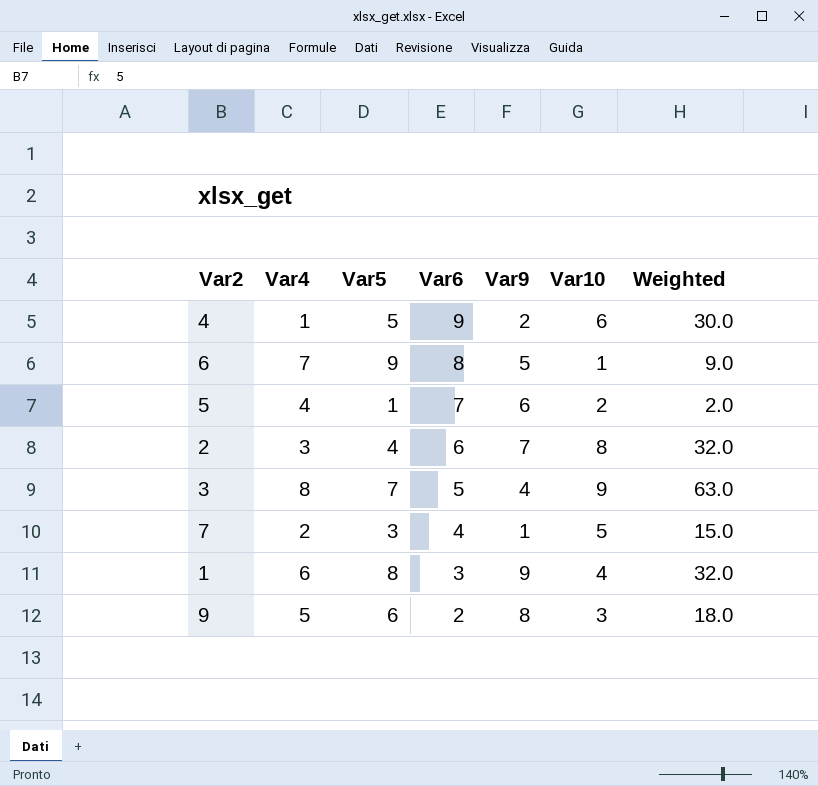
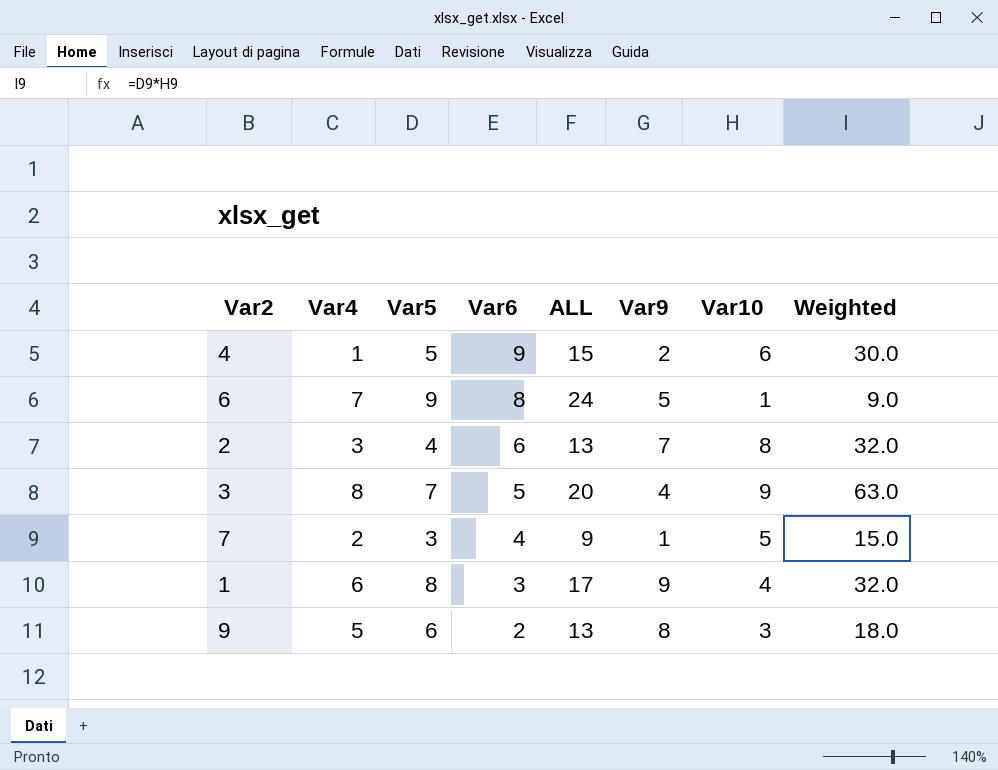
column ALL | formula: none -> [Var4] + [Var5] + [Var6]
row 5: 4 | 1 | 7 | 6 | 2 | 2.0 -> none

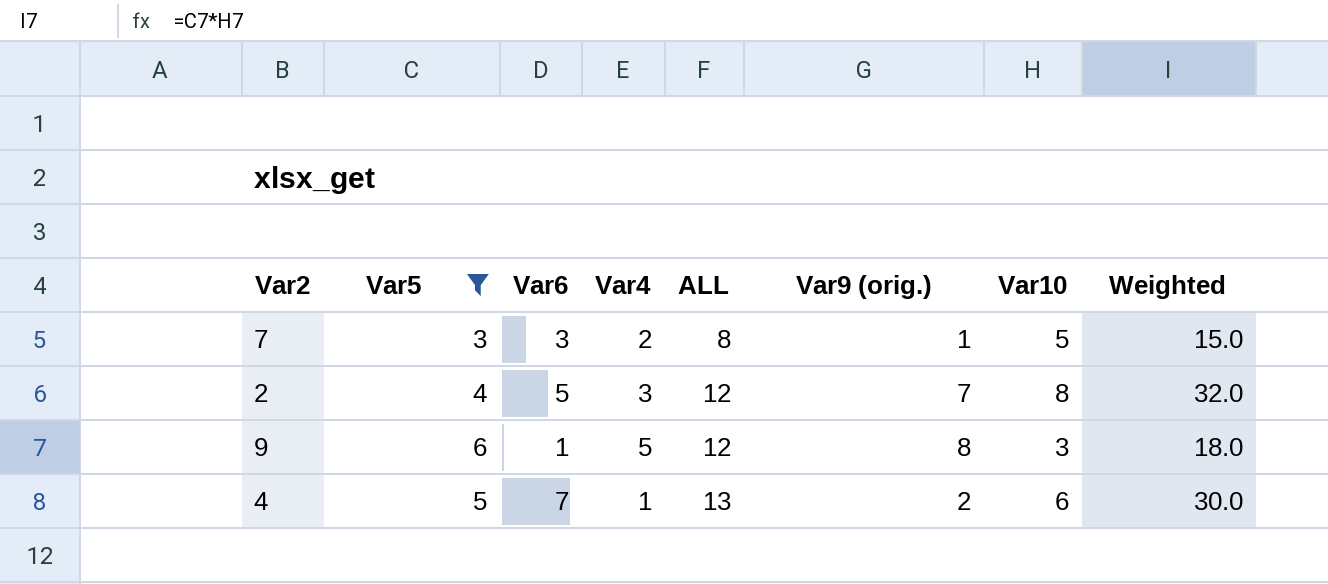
filter: none -> Var5 <= 6
row order: Var6 descending -> ALL ascending
column Var4 | position: 2 -> 4
column name: Var9 -> Var9 (orig.)
7 | Var6: 4 -> 3
7 | ALL: 9 -> 8
2 | Var6: 6 -> 5
2 | ALL: 13 -> 12
9 | Var6: 2 -> 1
9 | ALL: 13 -> 12
4 | Var6: 9 -> 7
4 | ALL: 15 -> 13

